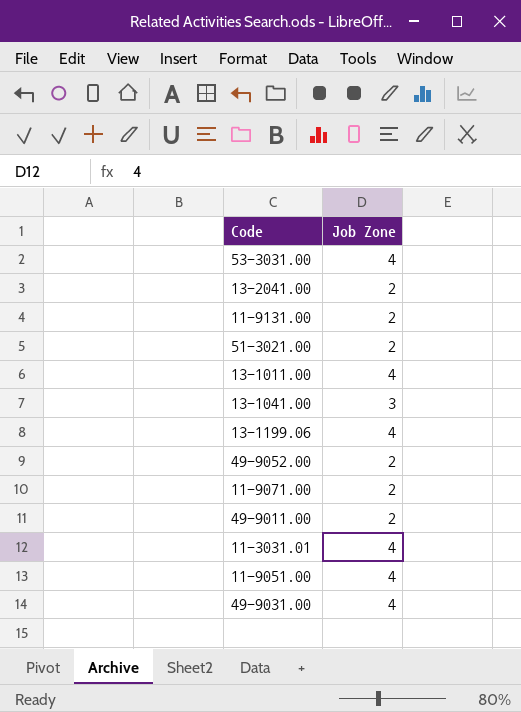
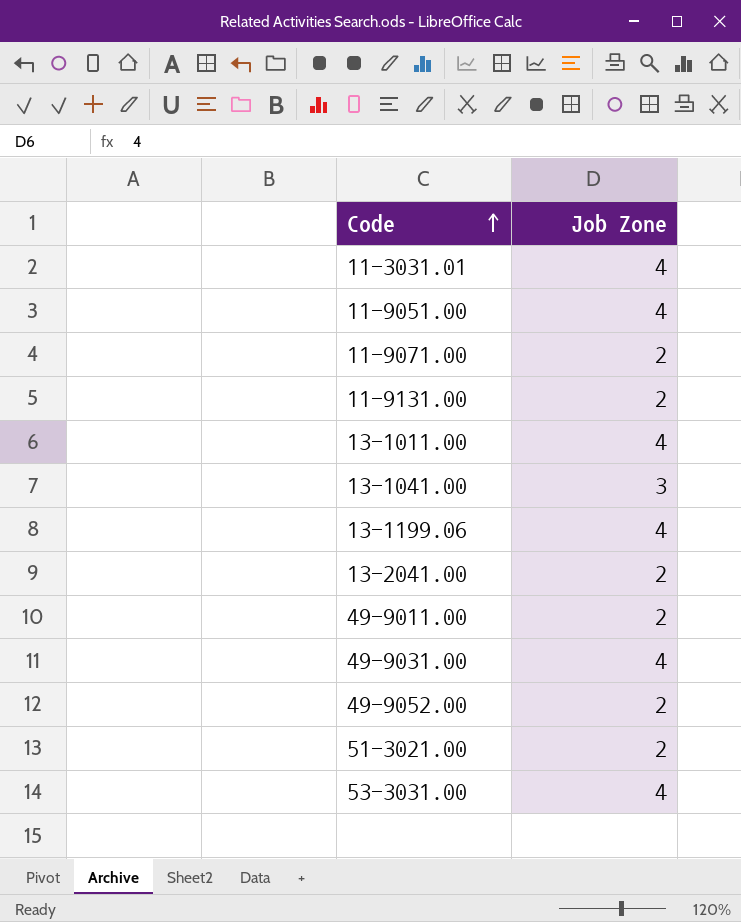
row order: none -> Code ascending

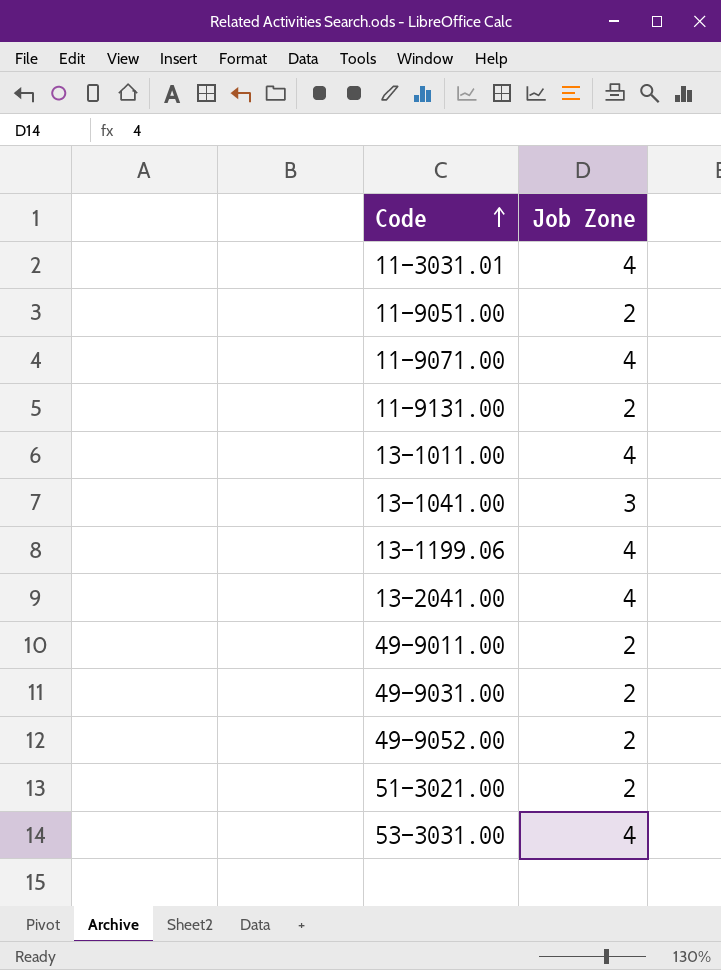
11-9051.00 | Job Zone: 4 -> 2
11-9071.00 | Job Zone: 2 -> 4
13-2041.00 | Job Zone: 2 -> 4
49-9031.00 | Job Zone: 4 -> 2

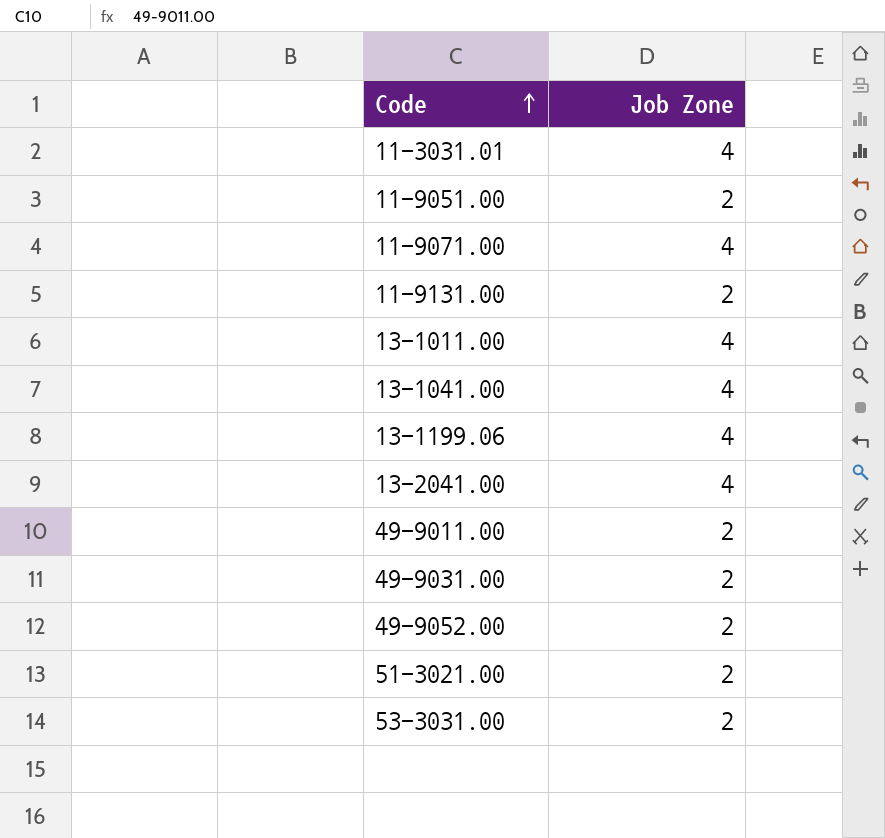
13-1041.00 | Job Zone: 3 -> 4
53-3031.00 | Job Zone: 4 -> 2

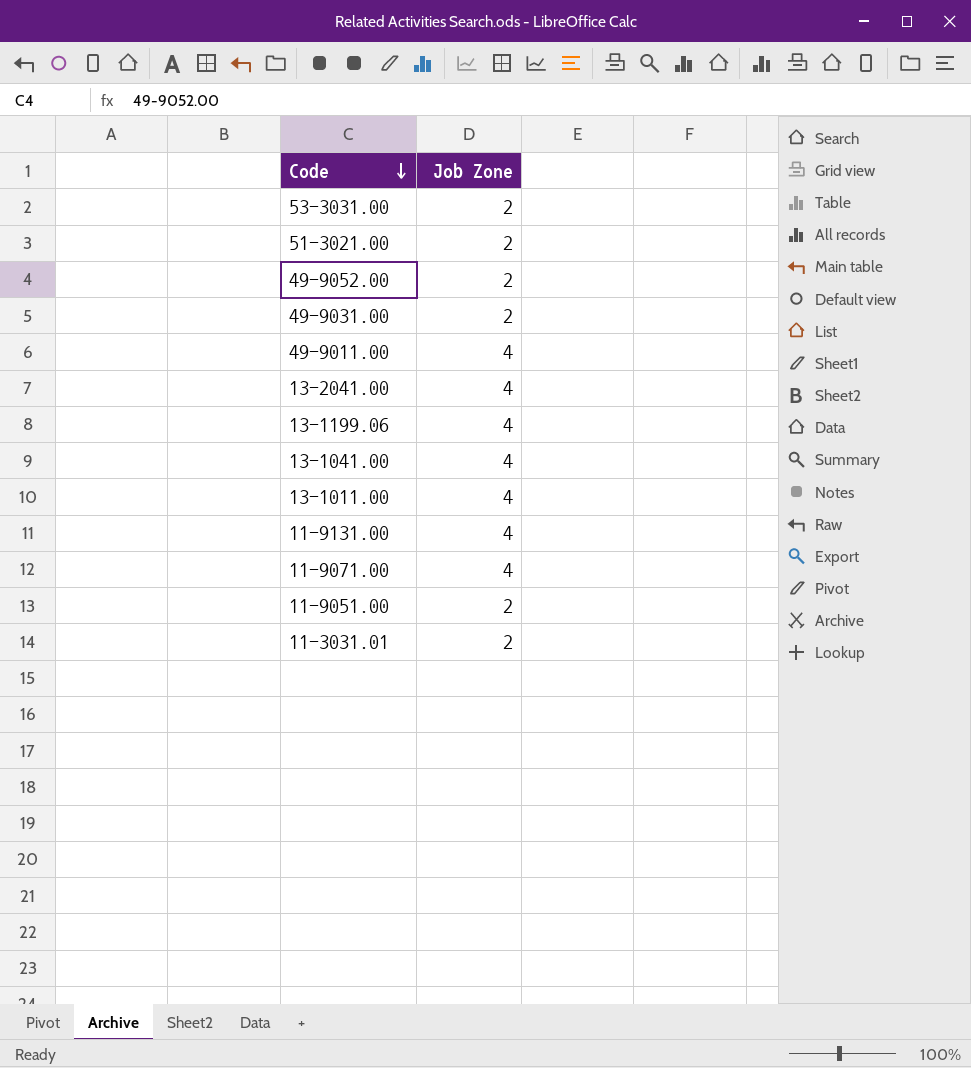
row order: Code ascending -> Code descending
49-9011.00 | Job Zone: 2 -> 4
11-9131.00 | Job Zone: 2 -> 4
11-3031.01 | Job Zone: 4 -> 2

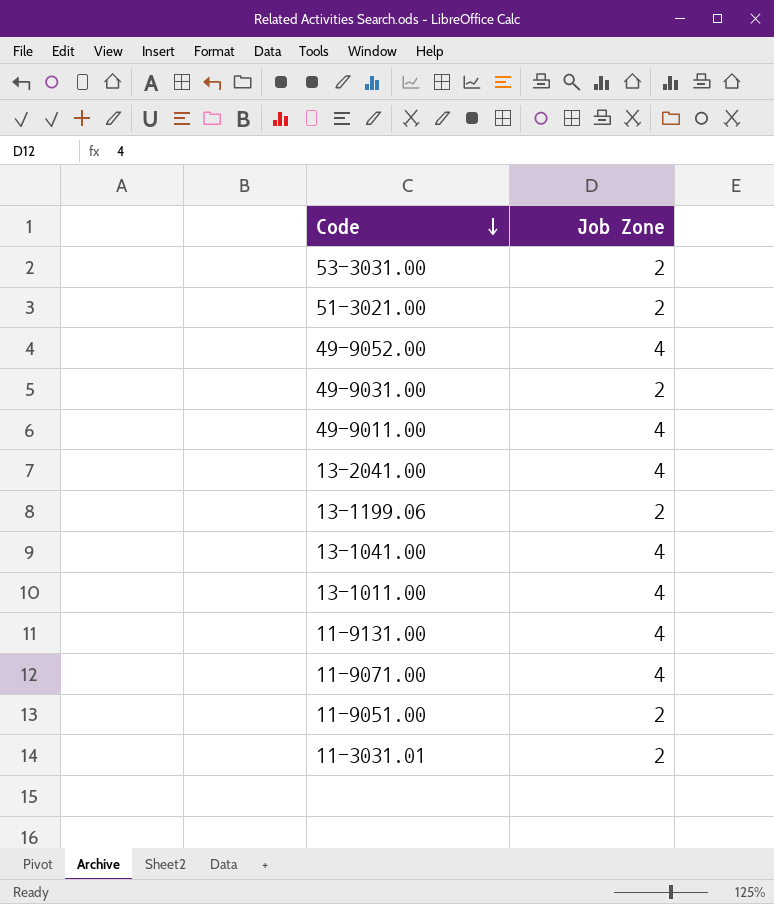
49-9052.00 | Job Zone: 2 -> 4
13-1199.06 | Job Zone: 4 -> 2

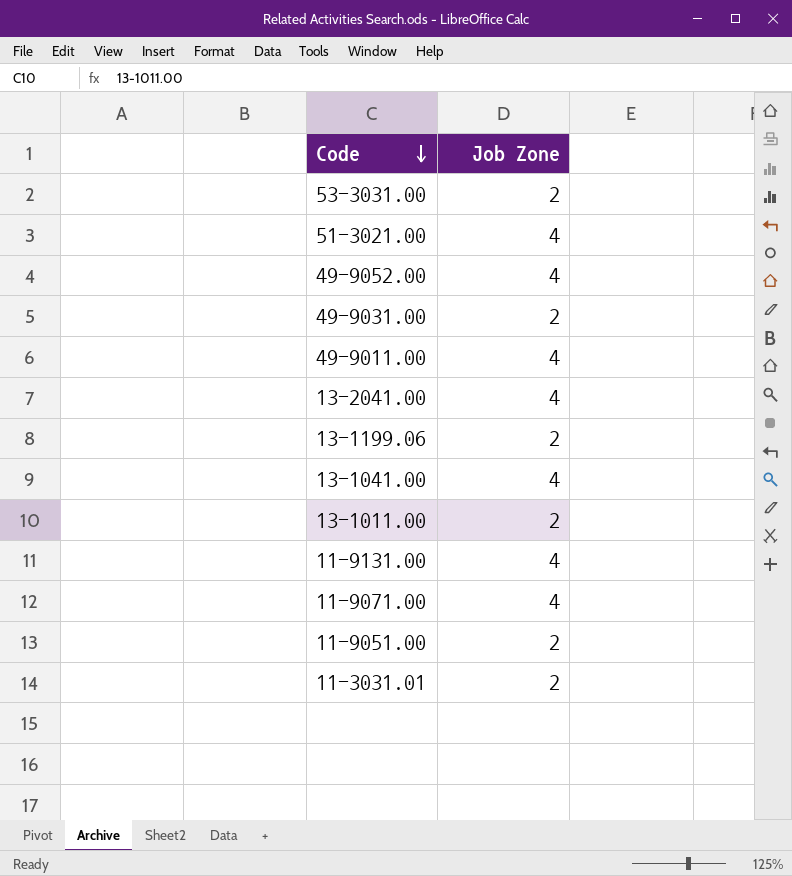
51-3021.00 | Job Zone: 2 -> 4
13-1011.00 | Job Zone: 4 -> 2

